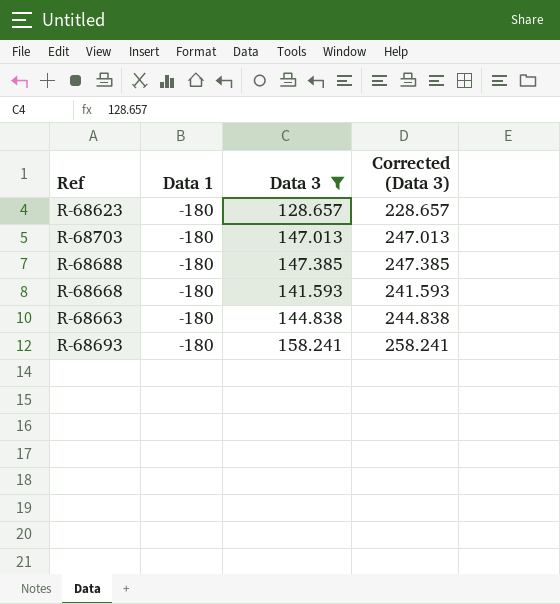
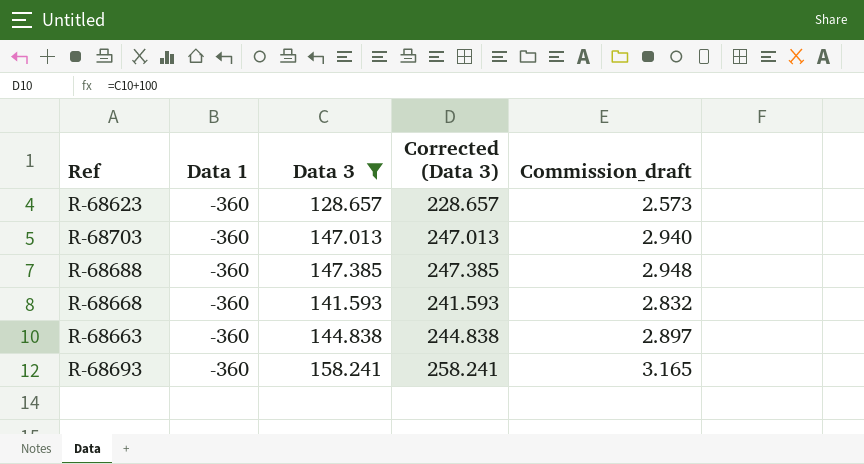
column Commission_draft | formula: none -> [Data 3] * 0.02
R-68623 | Data 1: -180 -> -360
R-68703 | Data 1: -180 -> -360
R-68688 | Data 1: -180 -> -360
R-68668 | Data 1: -180 -> -360
R-68663 | Data 1: -180 -> -360
R-68693 | Data 1: -180 -> -360

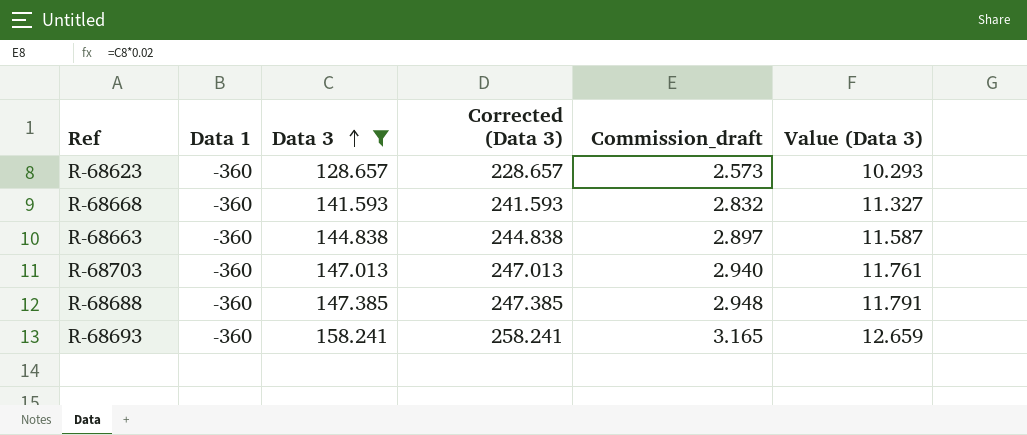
row order: none -> Data 3 ascending
column Value (Data 3) | formula: none -> [Data 3] * 0.08

